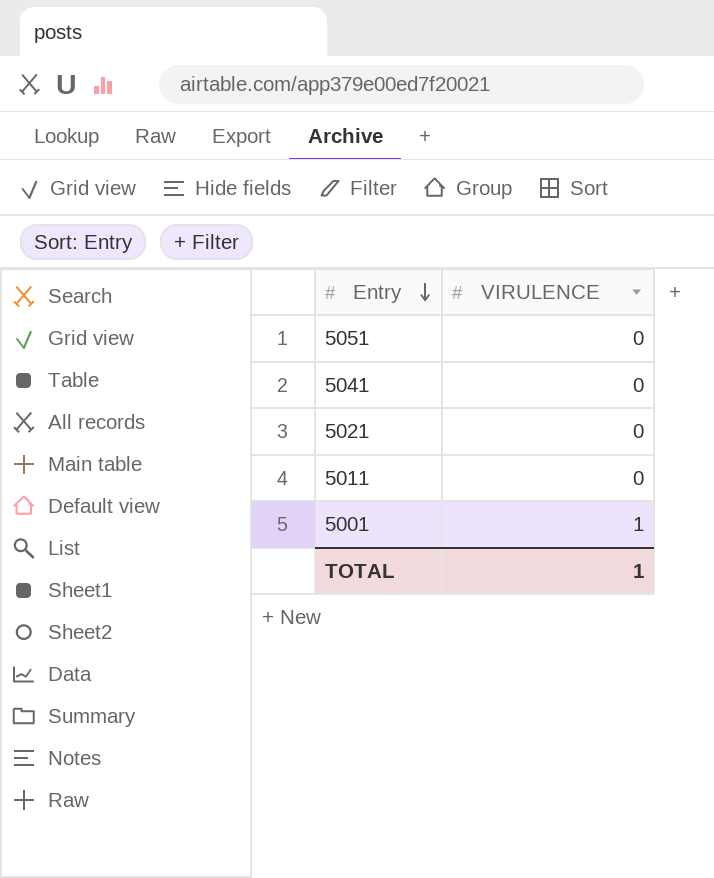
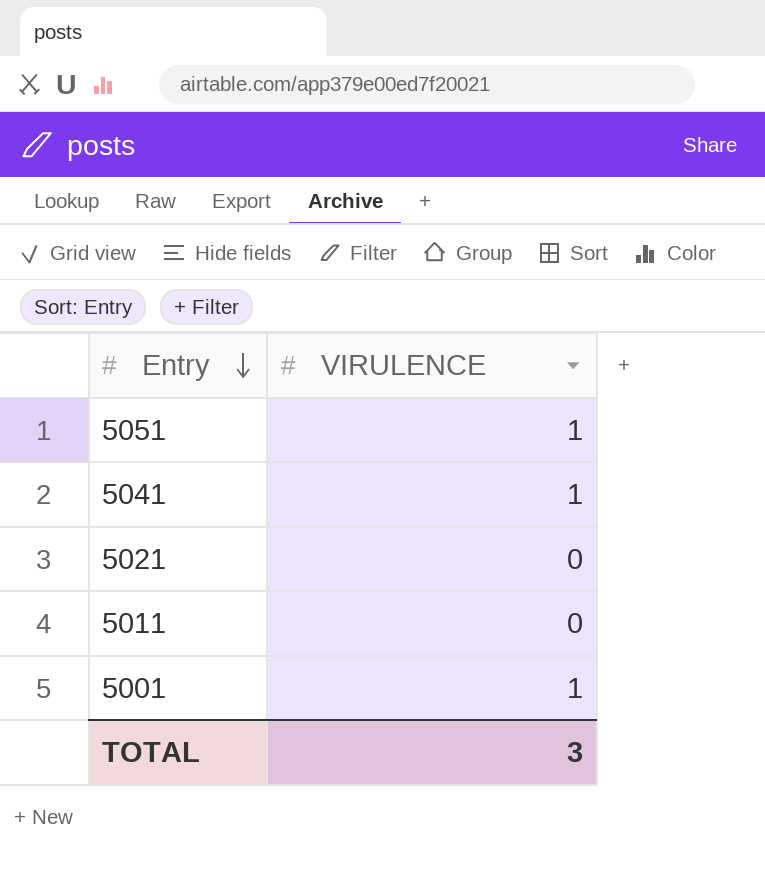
5051 | VIRULENCE: 0 -> 1
5041 | VIRULENCE: 0 -> 1
TOTAL | VIRULENCE: 1 -> 3

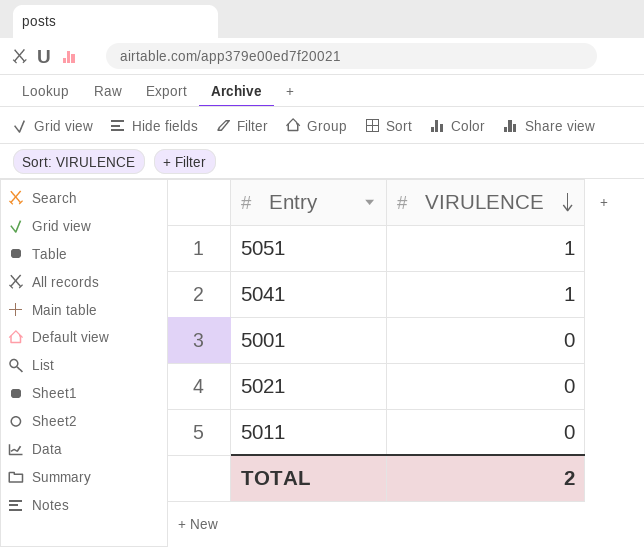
row order: Entry descending -> VIRULENCE descending
5001 | VIRULENCE: 1 -> 0
TOTAL | VIRULENCE: 3 -> 2

